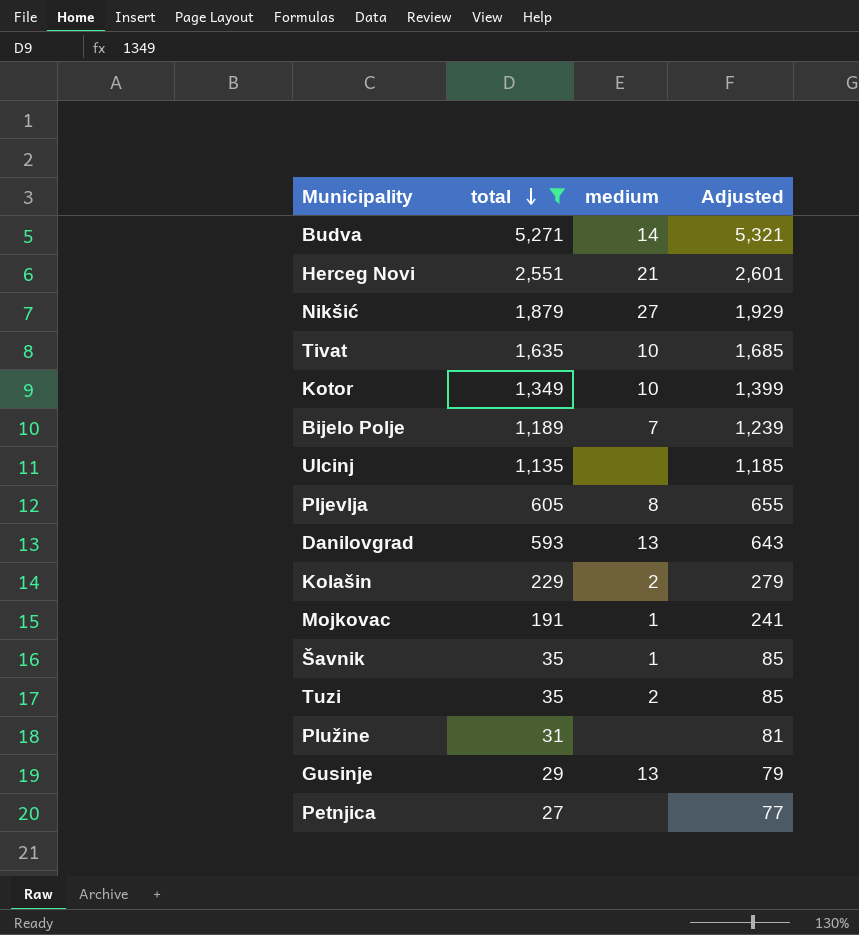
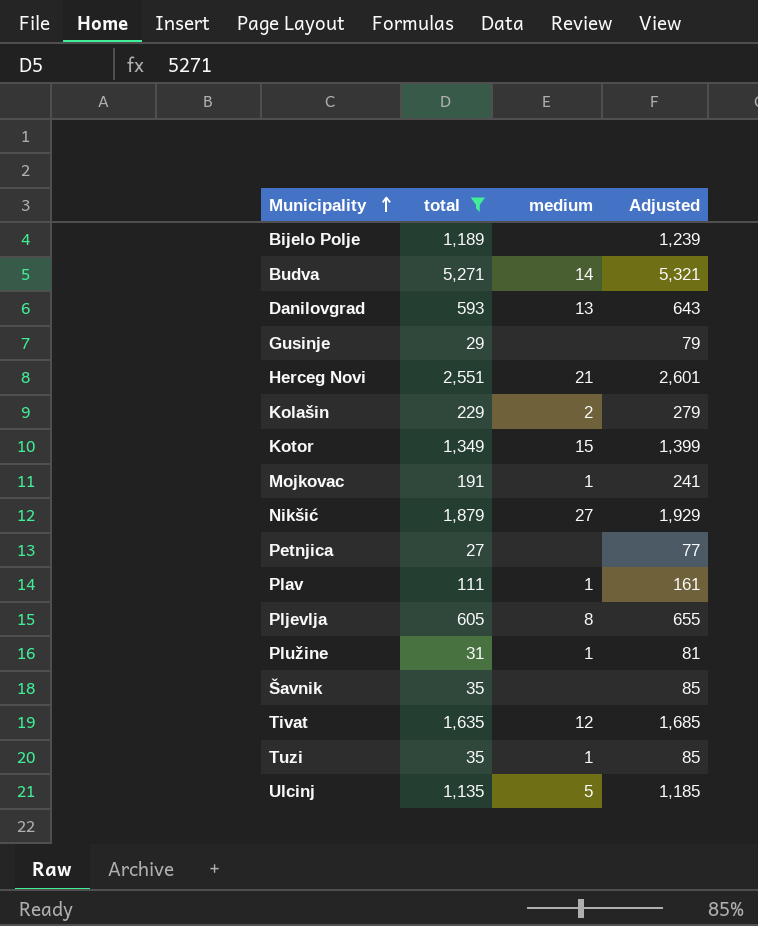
row order: total descending -> Municipality ascending
Bijelo Polje | medium: 7 -> none
Gusinje | medium: 13 -> none
Kotor | medium: 10 -> 15
row Plav: none -> 111 | 1 | 161
Plužine | medium: none -> 1
Šavnik | medium: 1 -> none
Tivat | medium: 10 -> 12
Tuzi | medium: 2 -> 1
Ulcinj | medium: none -> 5

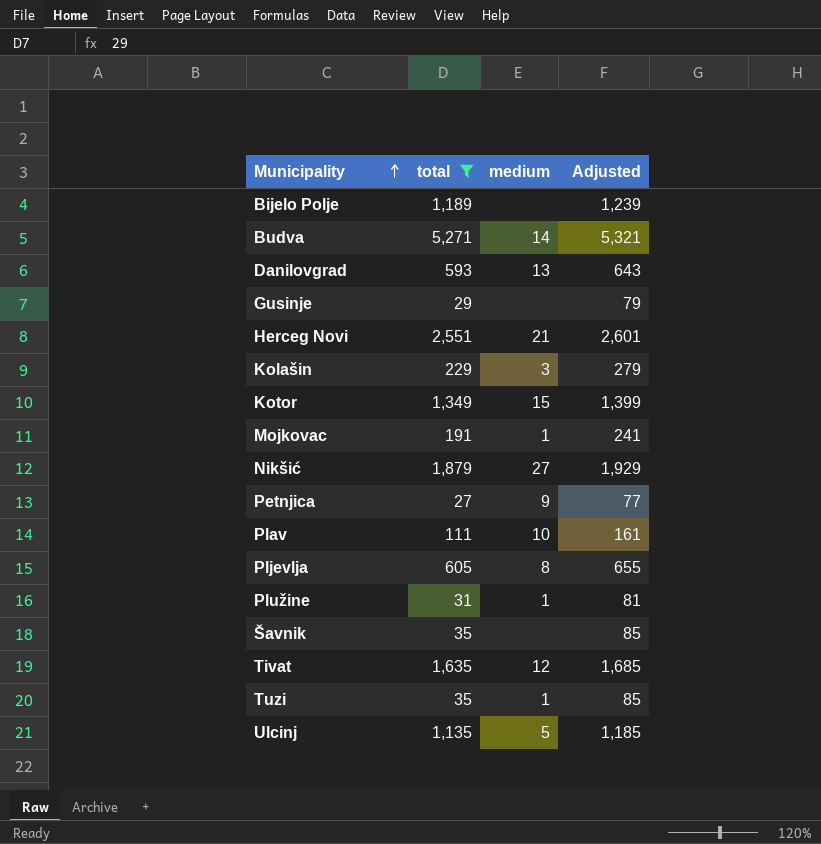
Kolašin | medium: 2 -> 3
Petnjica | medium: none -> 9
Plav | medium: 1 -> 10

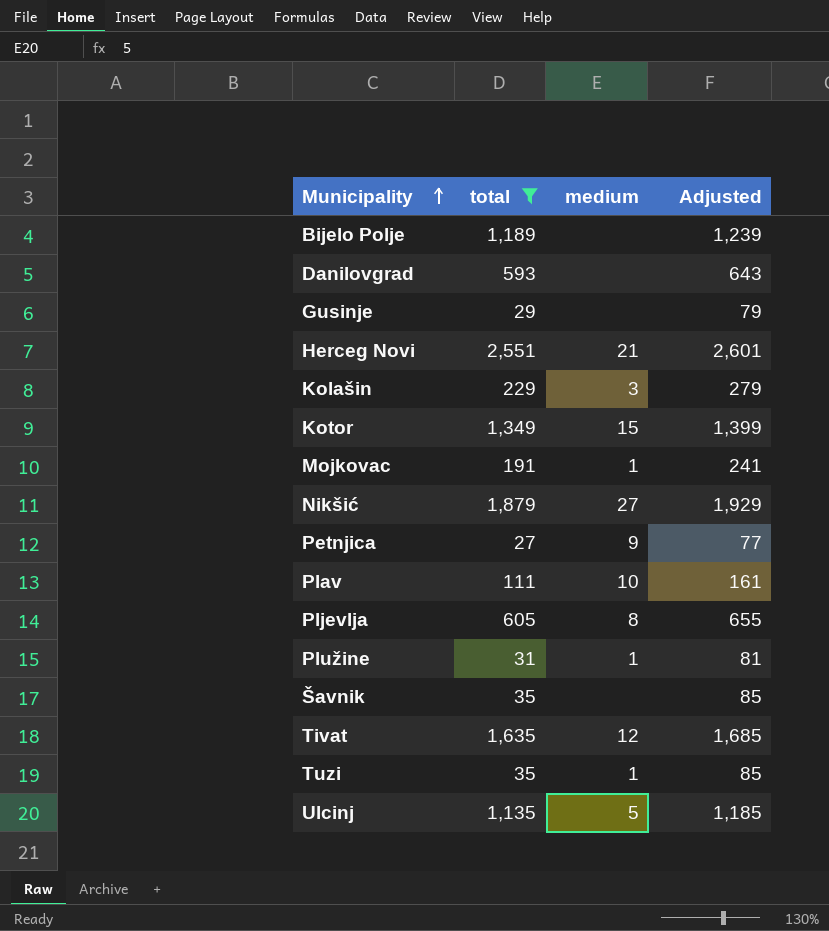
row Budva: 5,271 | 14 | 5,321 -> none
Danilovgrad | medium: 13 -> none

